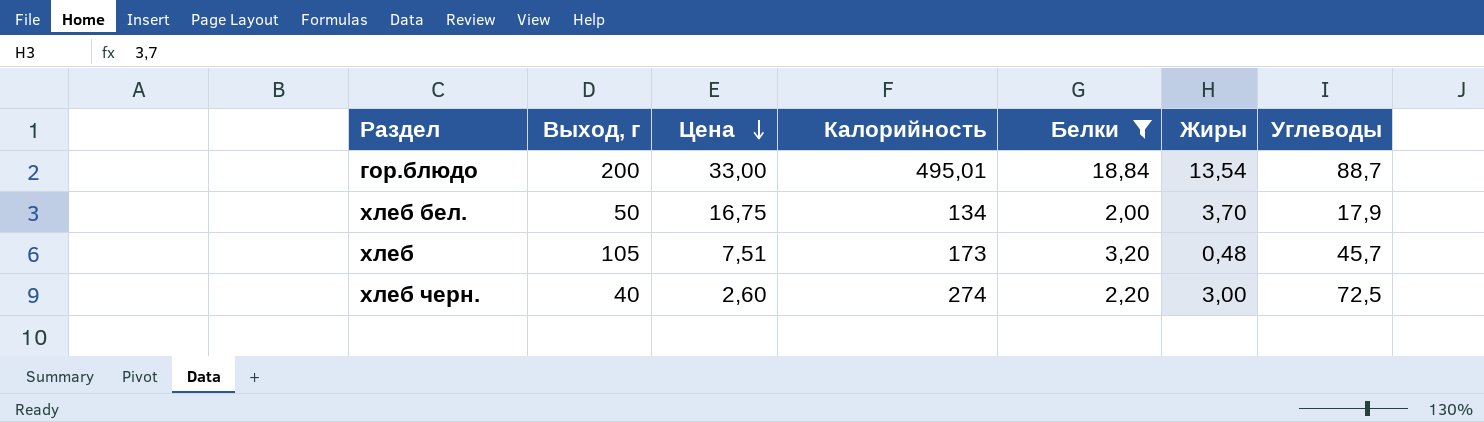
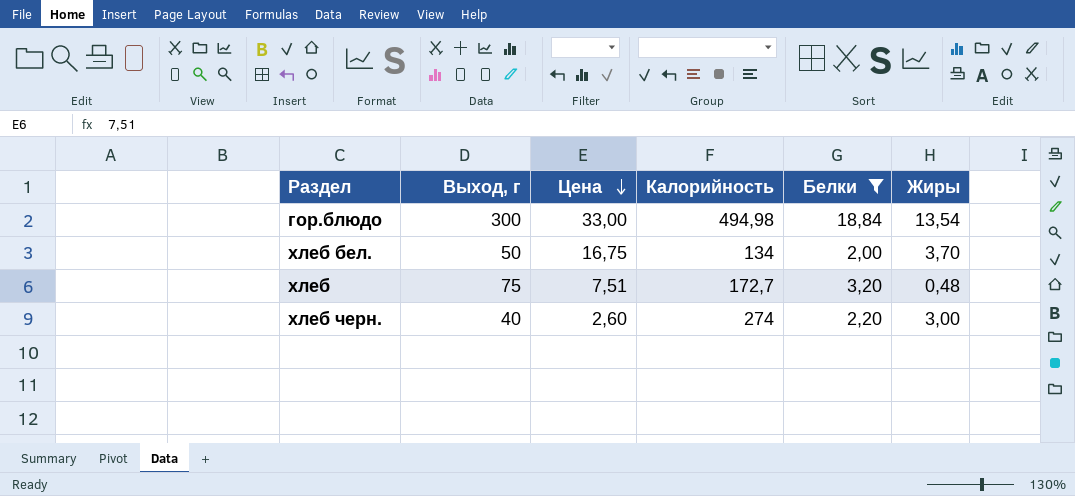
column Углеводы | position: 7 -> none
гор.блюдо | Выход, г: 200 -> 300
гор.блюдо | Калорийность: 495,01 -> 494,98
хлеб | Выход, г: 105 -> 75
хлеб | Калорийность: 173 -> 172,7

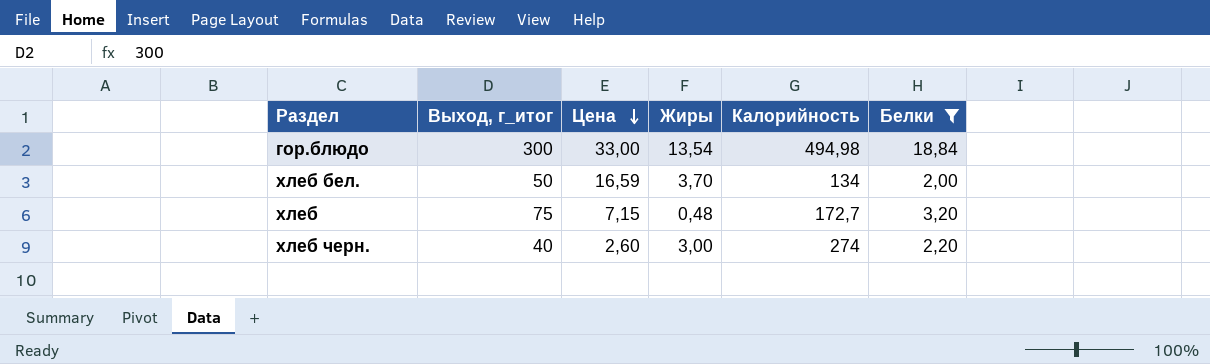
column name: Выход, г -> Выход, г_итог
column Жиры | position: 6 -> 4
хлеб бел. | Цена: 16,75 -> 16,59
хлеб | Цена: 7,51 -> 7,15

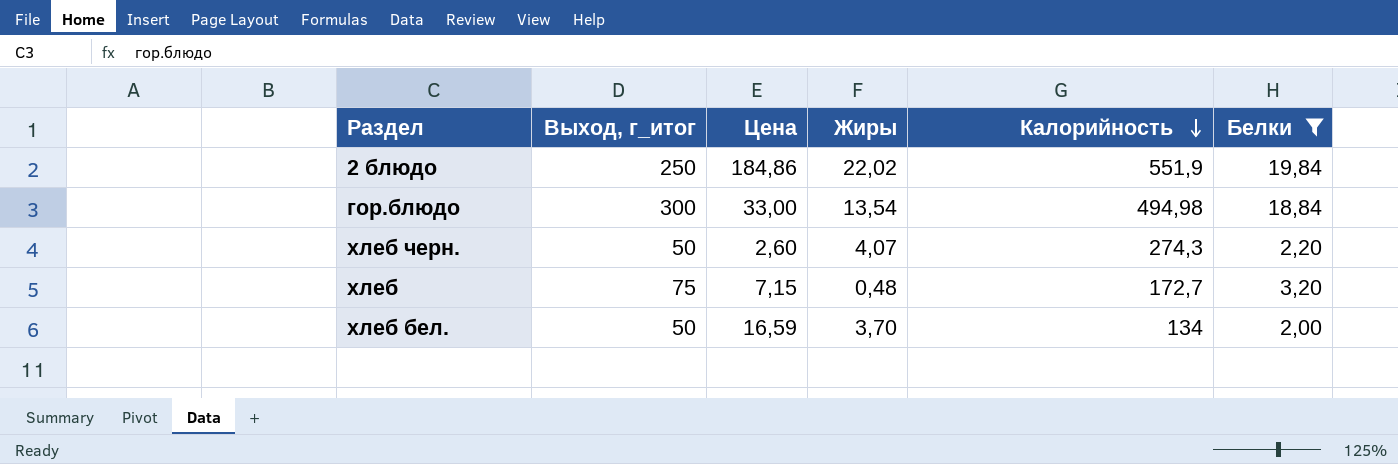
row order: Цена descending -> Калорийность descending
row 2 блюдо: none -> 250 | 184,86 | 22,02 | 551,9 | 19,84
хлеб черн. | Выход, г_итог: 40 -> 50
хлеб черн. | Жиры: 3,00 -> 4,07
хлеб черн. | Калорийность: 274 -> 274,3

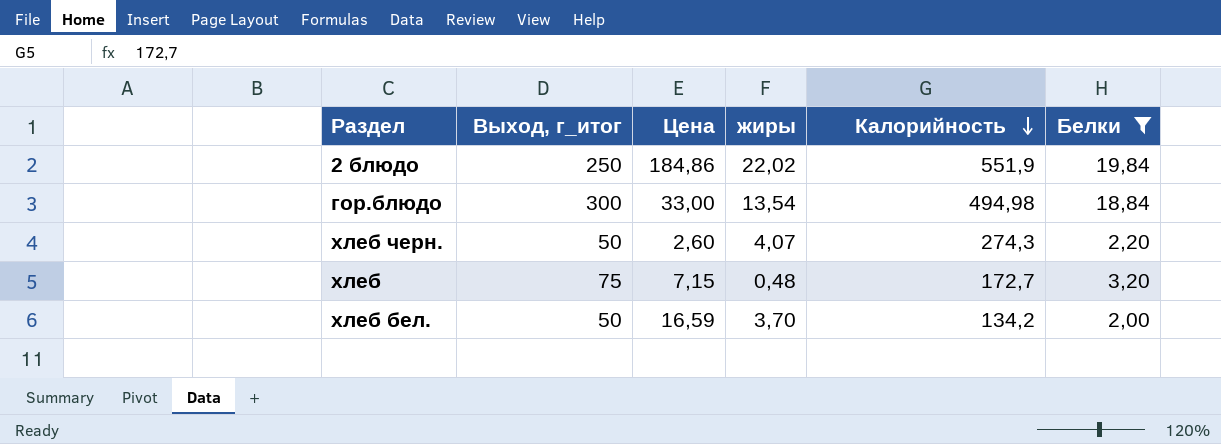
column name: Жиры -> жиры
хлеб бел. | Калорийность: 134 -> 134,2

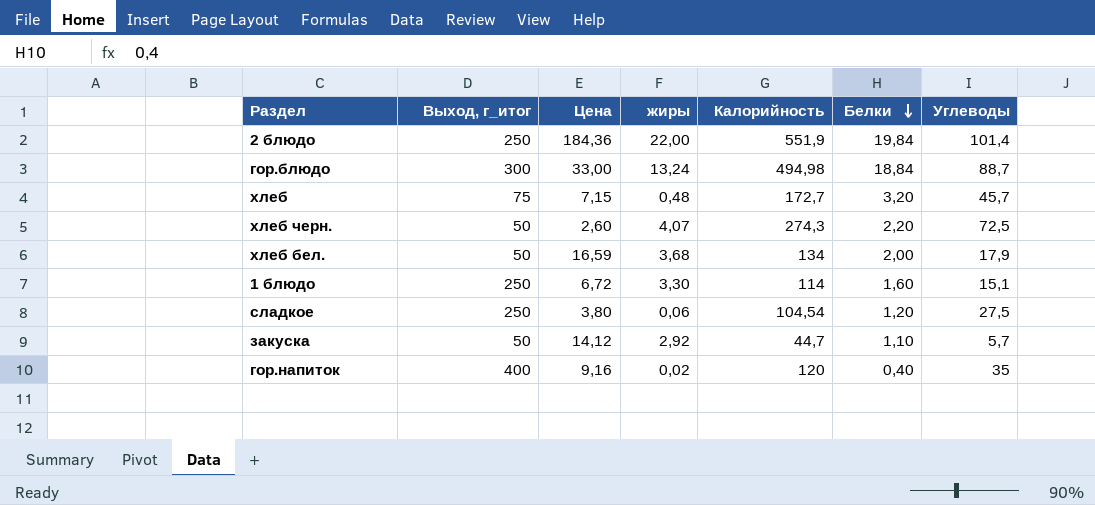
filter: Белки >= 2,00 -> none
row order: Калорийность descending -> Белки descending
column Углеводы | position: none -> 7
2 блюдо | Цена: 184,86 -> 184,36
2 блюдо | жиры: 22,02 -> 22,00
гор.блюдо | жиры: 13,54 -> 13,24
хлеб бел. | жиры: 3,70 -> 3,68
хлеб бел. | Калорийность: 134,2 -> 134

